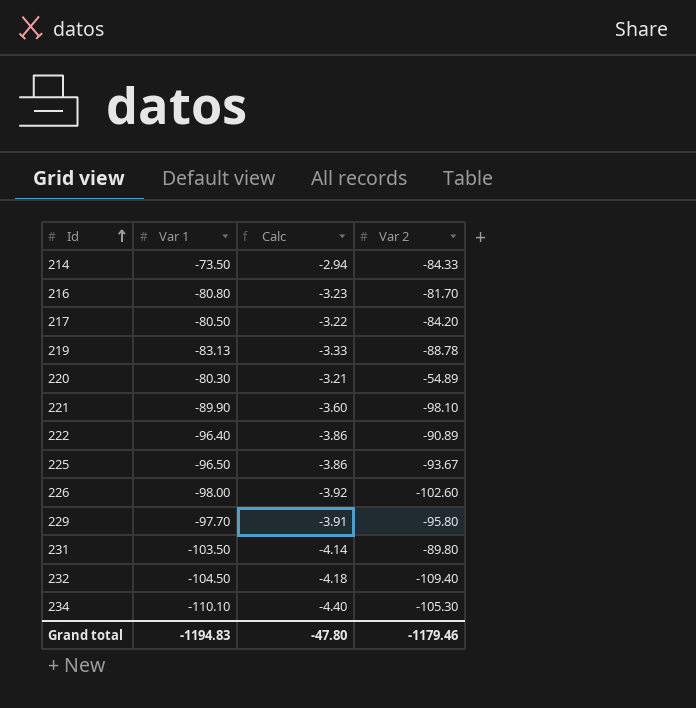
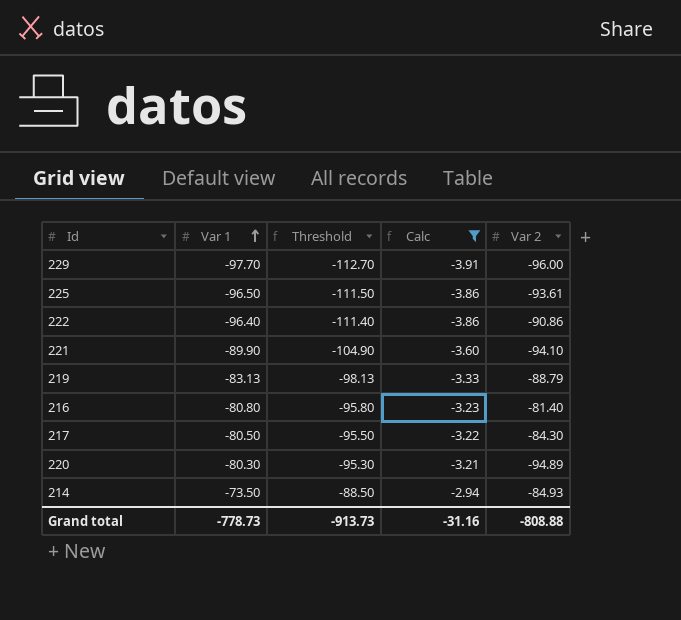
filter: none -> Calc >= -3.91
row order: Id ascending -> Var 1 ascending
column Threshold | formula: none -> [Var 1] - 15
229 | Var 2: -95.80 -> -96.00
225 | Var 2: -93.67 -> -93.61
222 | Var 2: -90.89 -> -90.86
221 | Var 2: -98.10 -> -94.10
219 | Var 2: -88.78 -> -88.79
216 | Var 2: -81.70 -> -81.40
217 | Var 2: -84.20 -> -84.30
220 | Var 2: -54.89 -> -94.89
214 | Var 2: -84.33 -> -84.93
Grand total | Var 1: -1194.83 -> -778.73
Grand total | Calc: -47.80 -> -31.16
Grand total | Var 2: -1179.46 -> -808.88

